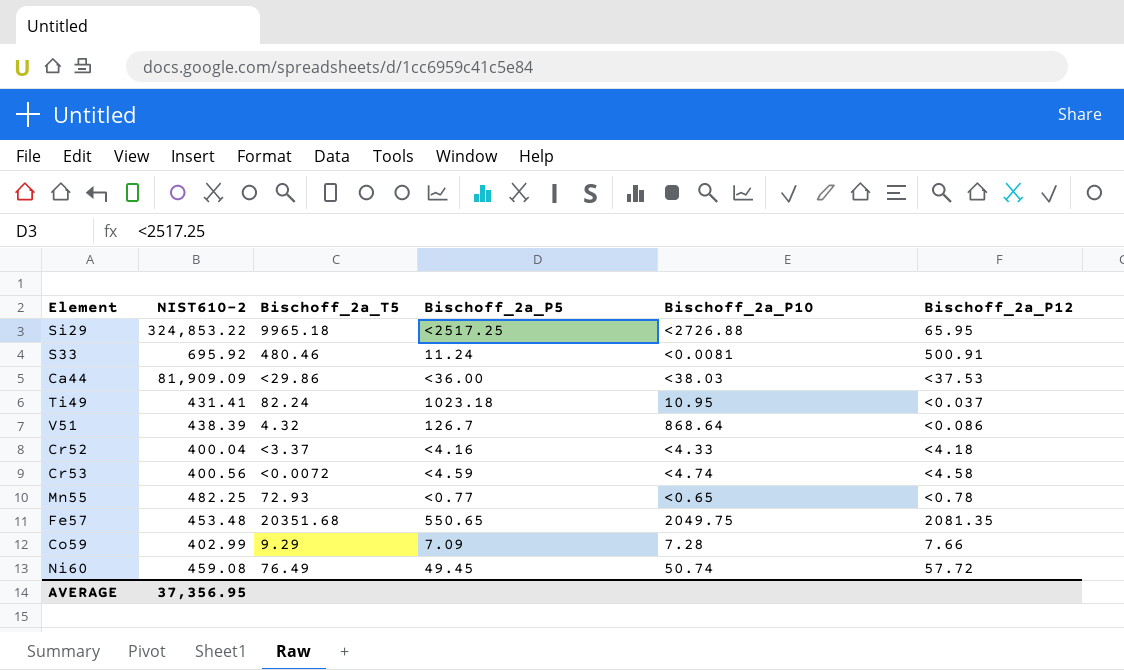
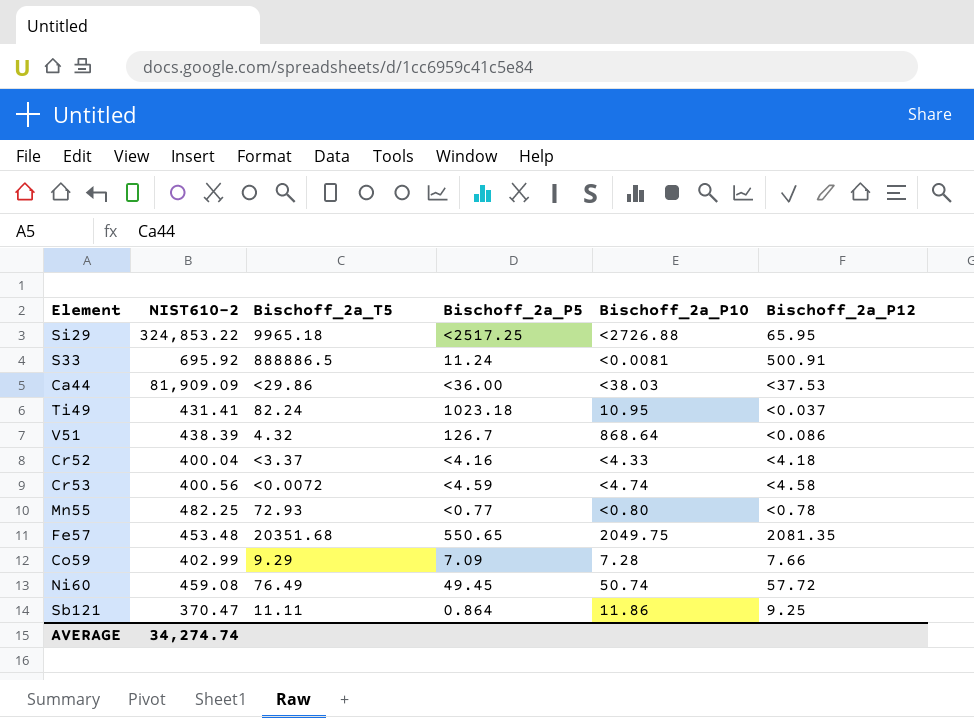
S33 | Bischoff_2a_T5: 480.46 -> 888886.5
Mn55 | Bischoff_2a_P10: <0.65 -> <0.80
row Sb121: none -> 370.47 | 11.11 | 0.864 | 11.86 | 9.25
AVERAGE | NIST610-2: 37,356.95 -> 34,274.74

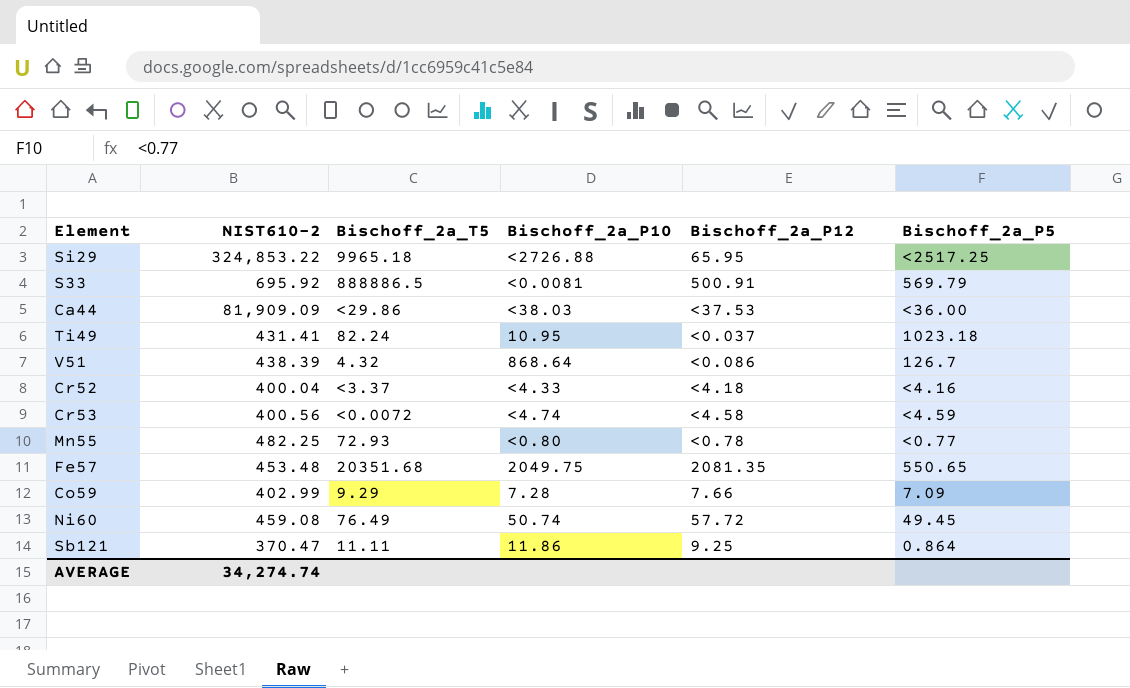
column Bischoff_2a_P5 | position: 4 -> 6
S33 | Bischoff_2a_P5: 11.24 -> 569.79

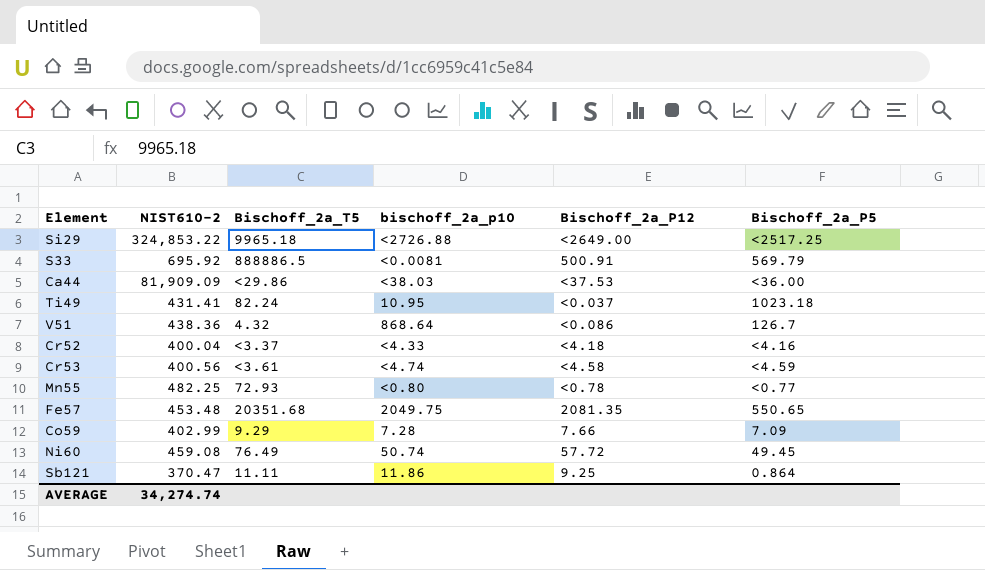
column name: Bischoff_2a_P10 -> bischoff_2a_p10
Si29 | Bischoff_2a_P12: 65.95 -> <2649.00
V51 | NIST610-2: 438.39 -> 438.36
Cr53 | Bischoff_2a_T5: <0.0072 -> <3.61

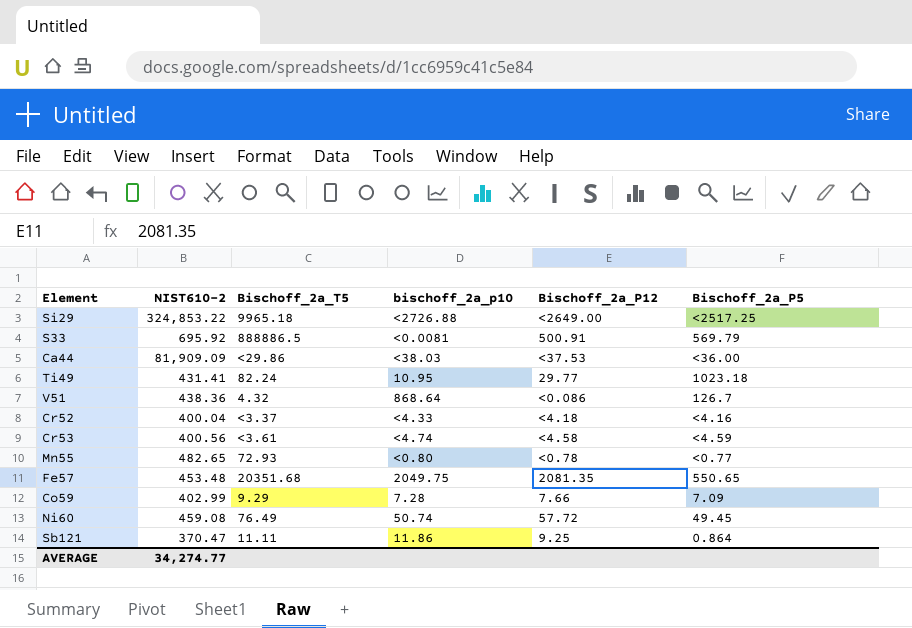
Ti49 | Bischoff_2a_P12: <0.037 -> 29.77
Mn55 | NIST610-2: 482.25 -> 482.65
AVERAGE | NIST610-2: 34,274.74 -> 34,274.77

